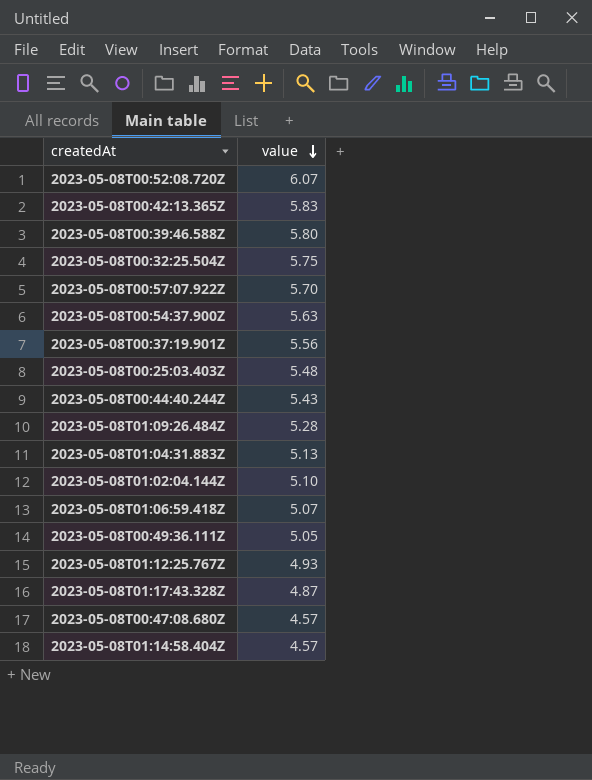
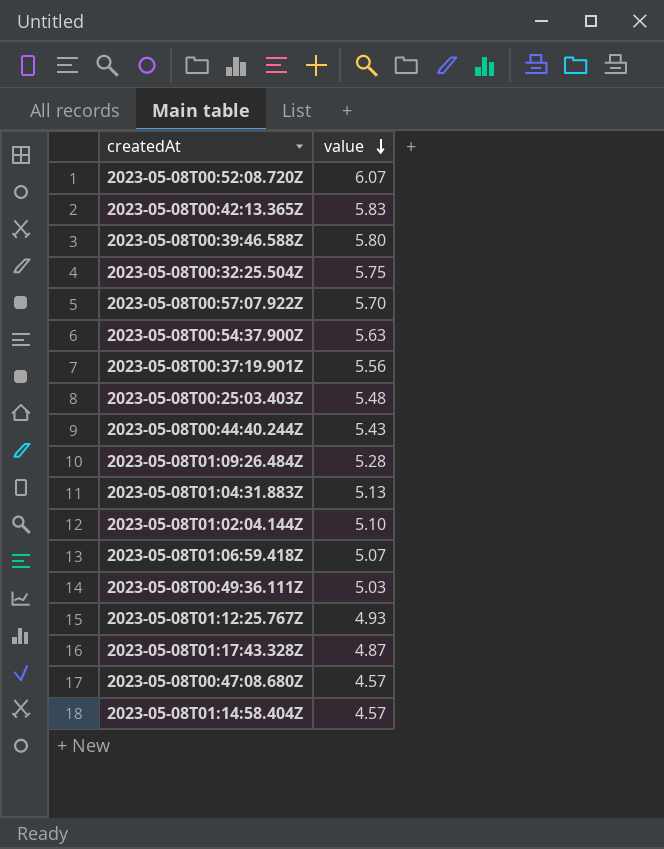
2023-05-08T00:49:36.111Z | value: 5.05 -> 5.03

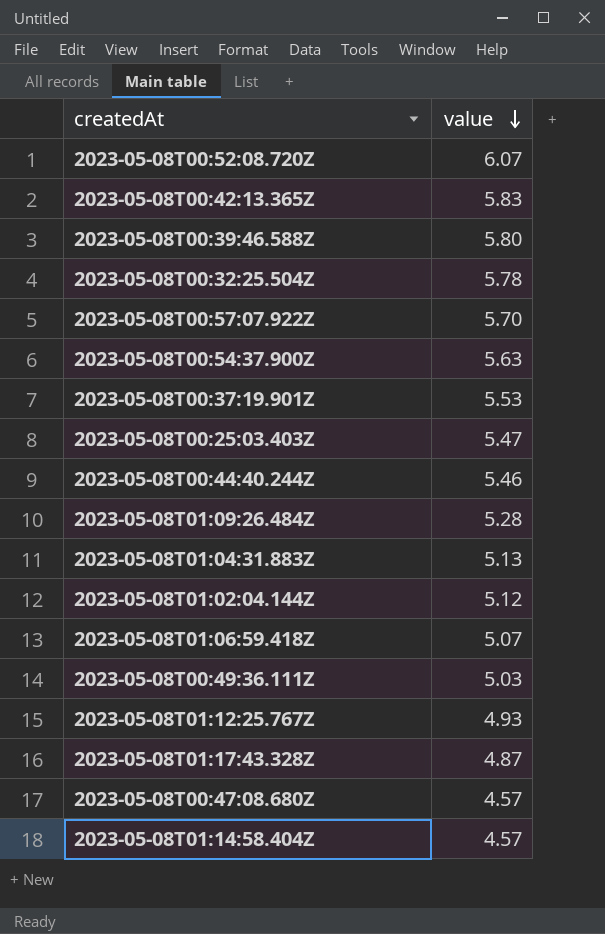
2023-05-08T00:32:25.504Z | value: 5.75 -> 5.78
2023-05-08T00:37:19.901Z | value: 5.56 -> 5.53
2023-05-08T00:25:03.403Z | value: 5.48 -> 5.47
2023-05-08T00:44:40.244Z | value: 5.43 -> 5.46
2023-05-08T01:02:04.144Z | value: 5.10 -> 5.12

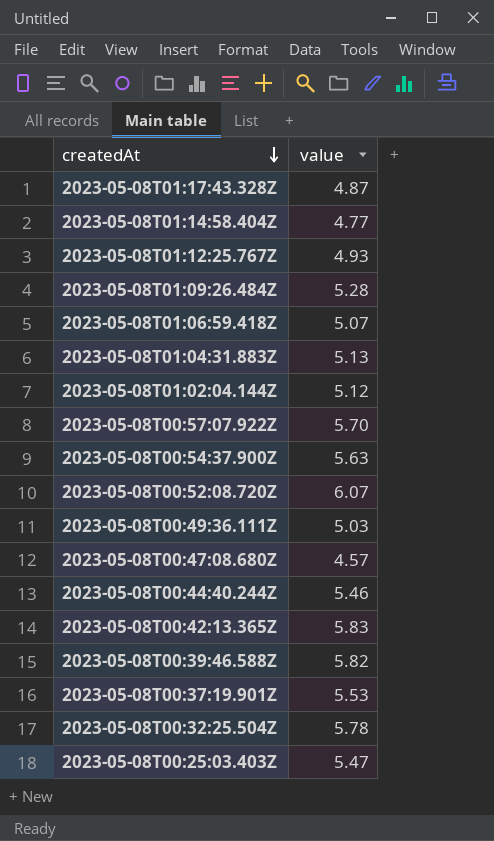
row order: value descending -> createdAt descending
2023-05-08T01:14:58.404Z | value: 4.57 -> 4.77
2023-05-08T00:39:46.588Z | value: 5.80 -> 5.82

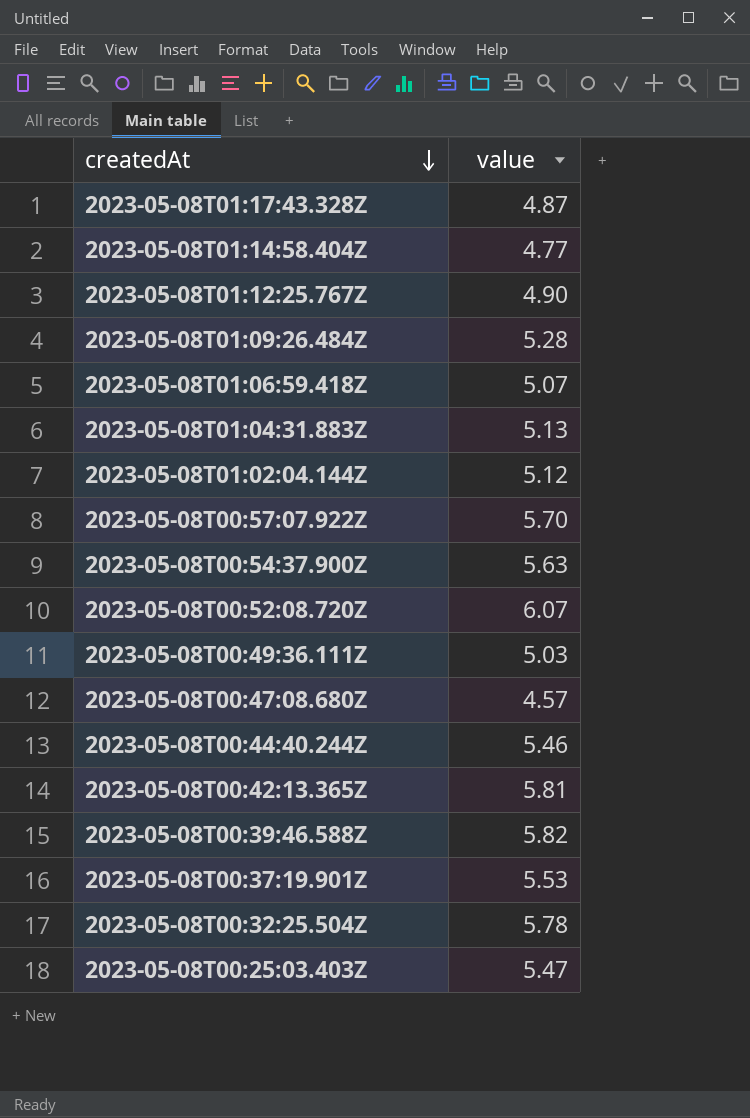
2023-05-08T01:12:25.767Z | value: 4.93 -> 4.90
2023-05-08T00:42:13.365Z | value: 5.83 -> 5.81

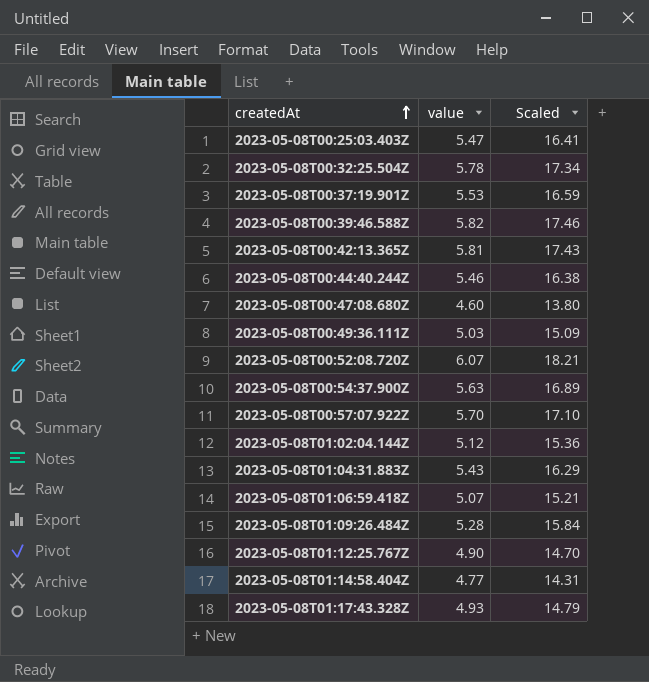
row order: createdAt descending -> createdAt ascending
column Scaled | formula: none -> [value] * 3
2023-05-08T00:47:08.680Z | value: 4.57 -> 4.60
2023-05-08T01:04:31.883Z | value: 5.13 -> 5.43
2023-05-08T01:17:43.328Z | value: 4.87 -> 4.93

